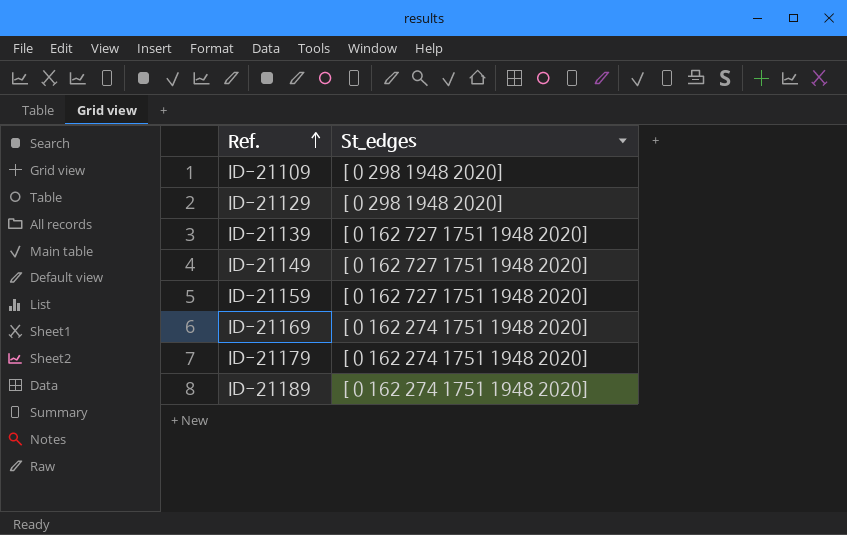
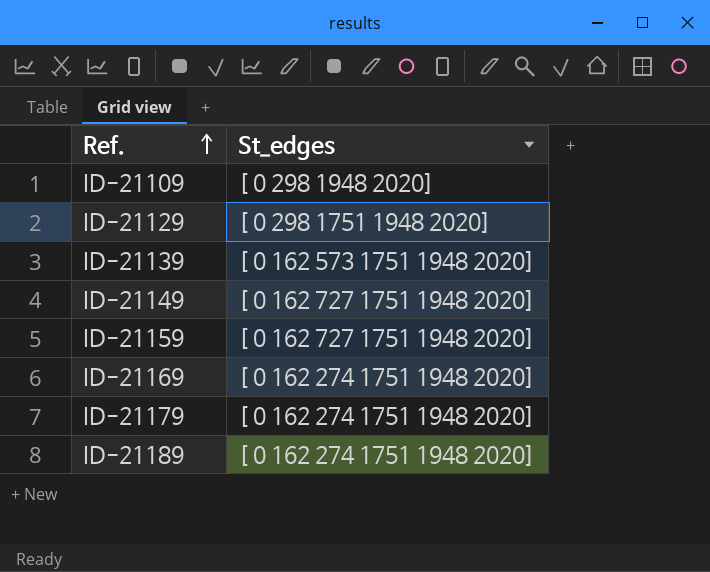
ID-21129 | St_edges: [ 0 298 1948 2020] -> [ 0 298 1751 1948 2020]
ID-21139 | St_edges: [ 0 162 727 1751 1948 2020] -> [ 0 162 573 1751 1948 2020]

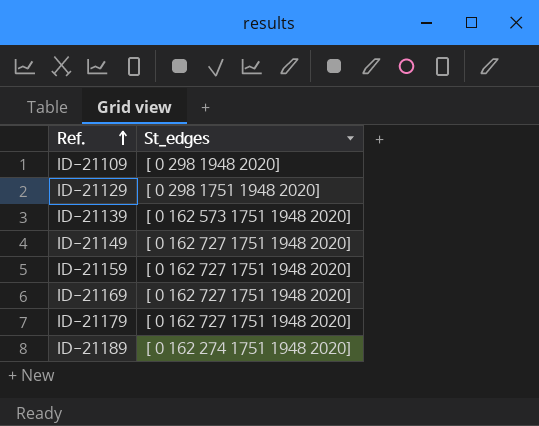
ID-21169 | St_edges: [ 0 162 274 1751 1948 2020] -> [ 0 162 727 1751 1948 2020]
ID-21179 | St_edges: [ 0 162 274 1751 1948 2020] -> [ 0 162 727 1751 1948 2020]

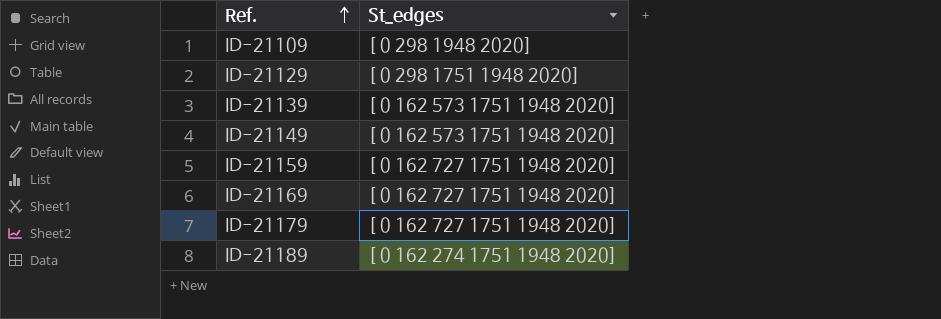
ID-21149 | St_edges: [ 0 162 727 1751 1948 2020] -> [ 0 162 573 1751 1948 2020]

